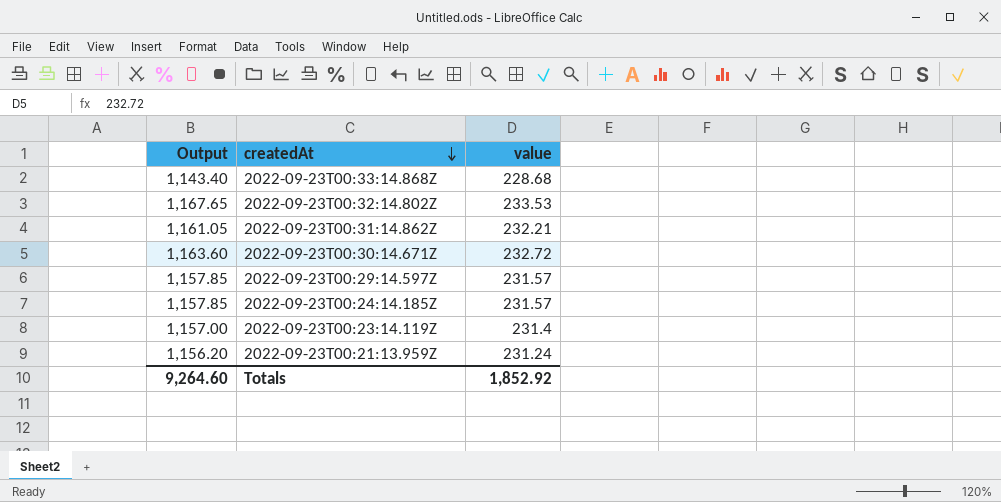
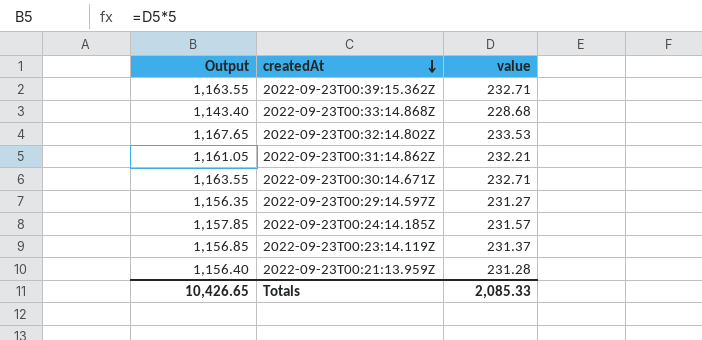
row 2022-09-23T00:39:15.362Z: none -> 1,163.55 | 232.71
2022-09-23T00:30:14.671Z | Output: 1,163.60 -> 1,163.55
2022-09-23T00:30:14.671Z | value: 232.72 -> 232.71
2022-09-23T00:29:14.597Z | Output: 1,157.85 -> 1,156.35
2022-09-23T00:29:14.597Z | value: 231.57 -> 231.27
2022-09-23T00:23:14.119Z | Output: 1,157.00 -> 1,156.85
2022-09-23T00:23:14.119Z | value: 231.4 -> 231.37
2022-09-23T00:21:13.959Z | Output: 1,156.20 -> 1,156.40
2022-09-23T00:21:13.959Z | value: 231.24 -> 231.28
Totals | Output: 9,264.60 -> 10,426.65
Totals | value: 1,852.92 -> 2,085.33

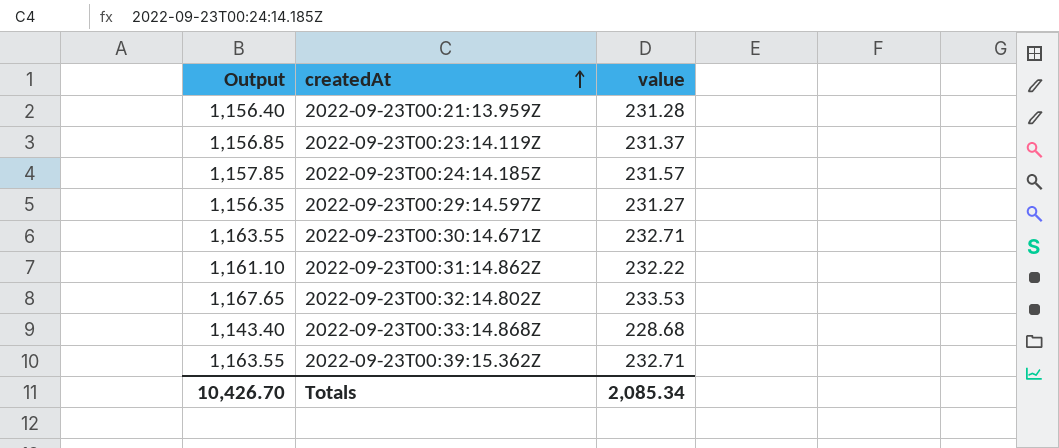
row order: createdAt descending -> createdAt ascending
2022-09-23T00:31:14.862Z | Output: 1,161.05 -> 1,161.10
2022-09-23T00:31:14.862Z | value: 232.21 -> 232.22
Totals | Output: 10,426.65 -> 10,426.70
Totals | value: 2,085.33 -> 2,085.34

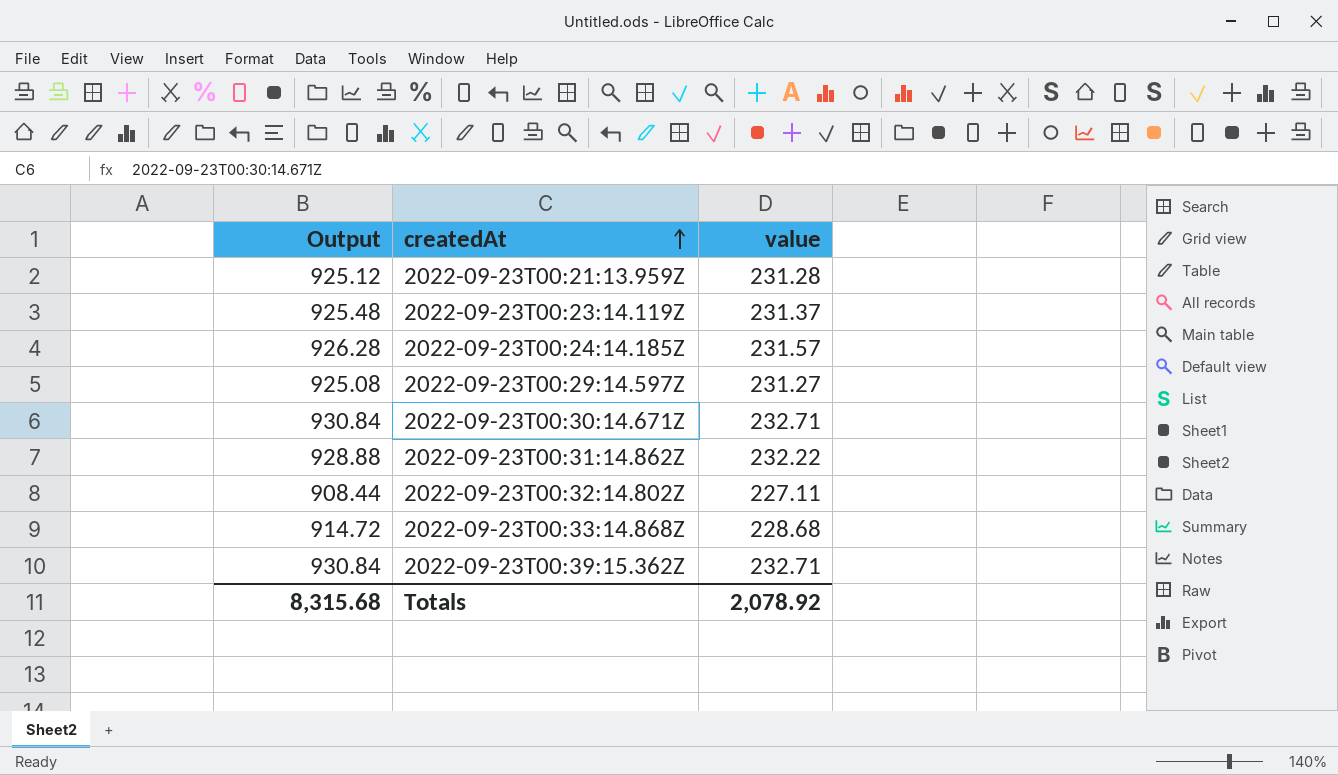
column Output | formula: [value] * 5 -> [value] * 4
2022-09-23T00:32:14.802Z | value: 233.53 -> 227.11
Totals | Output: 10,426.70 -> 8,315.68
Totals | value: 2,085.34 -> 2,078.92

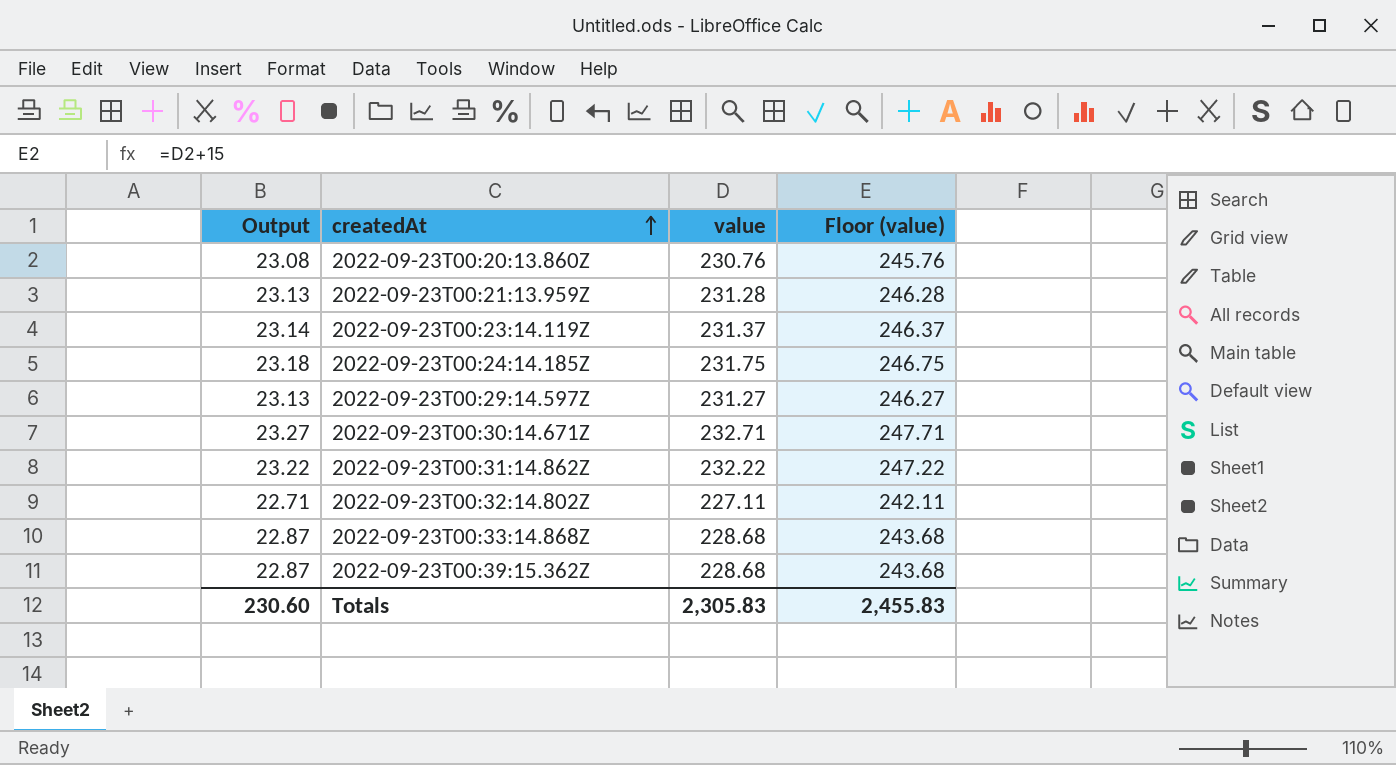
column Output | formula: [value] * 4 -> [value] * 0.1
column Floor (value) | formula: none -> [value] + 15
row 2022-09-23T00:20:13.860Z: none -> 23.08 | 230.76 | 245.76
2022-09-23T00:24:14.185Z | value: 231.57 -> 231.75
2022-09-23T00:39:15.362Z | value: 232.71 -> 228.68
Totals | Output: 8,315.68 -> 230.60
Totals | value: 2,078.92 -> 2,305.83

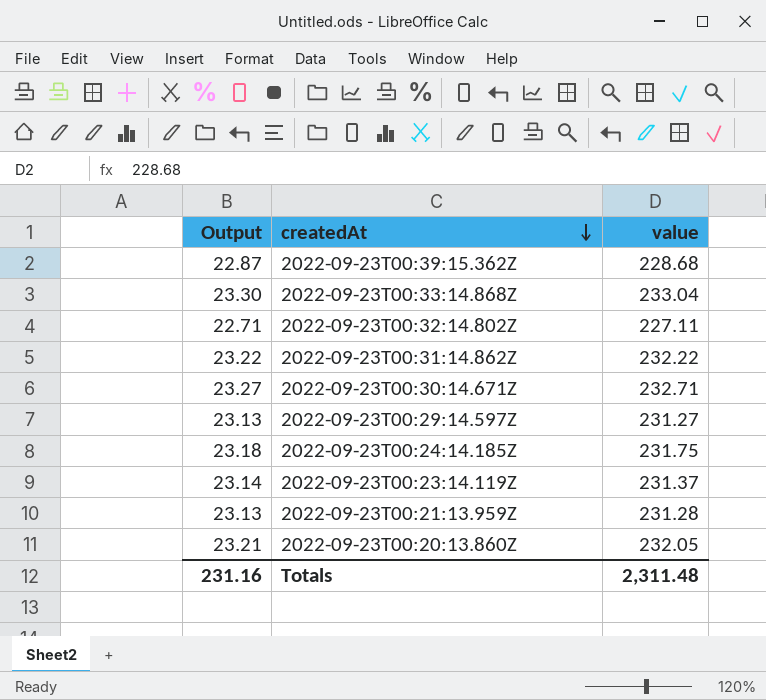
row order: createdAt ascending -> createdAt descending
column Floor (value) | formula: [value] + 15 -> none
2022-09-23T00:33:14.868Z | Output: 22.87 -> 23.30
2022-09-23T00:33:14.868Z | value: 228.68 -> 233.04
2022-09-23T00:20:13.860Z | Output: 23.08 -> 23.21
2022-09-23T00:20:13.860Z | value: 230.76 -> 232.05
Totals | Output: 230.60 -> 231.16
Totals | value: 2,305.83 -> 2,311.48

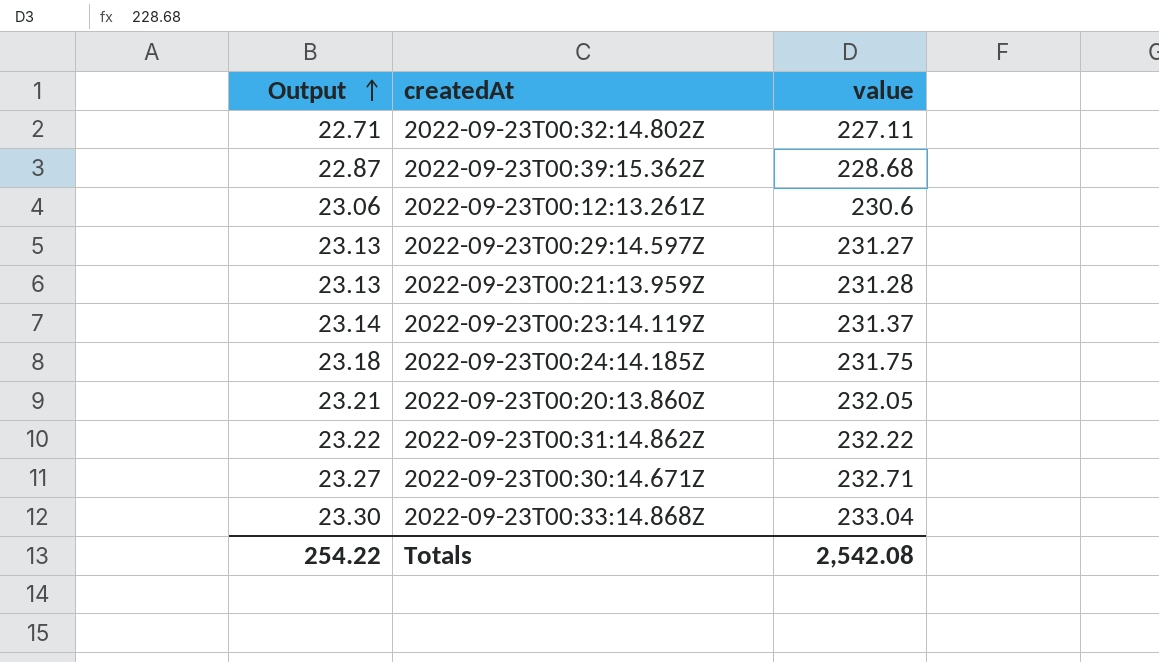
row order: createdAt descending -> Output ascending
row 2022-09-23T00:12:13.261Z: none -> 23.06 | 230.6
Totals | Output: 231.16 -> 254.22
Totals | value: 2,311.48 -> 2,542.08

